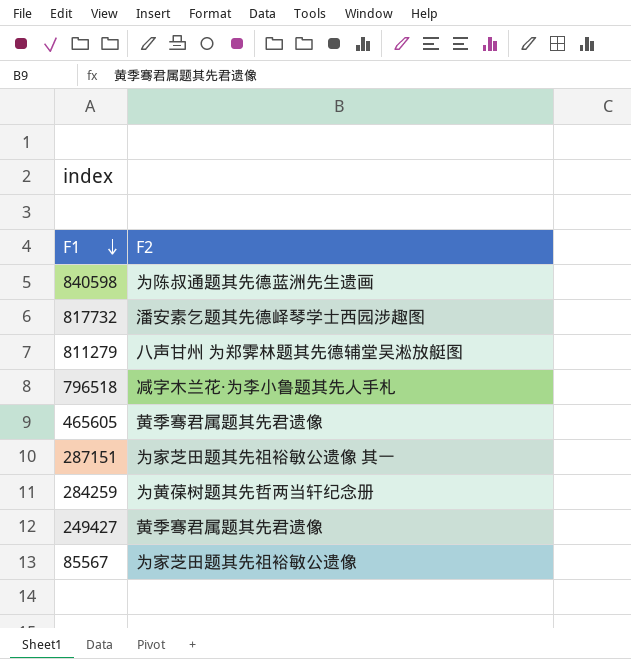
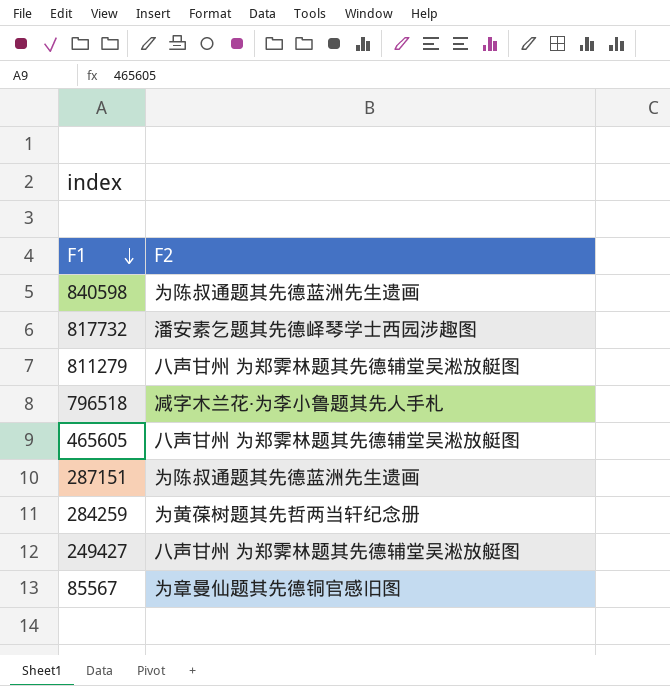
465605 | F2: 黄季骞君属题其先君遗像 -> 八声甘州 为郑霁林题其先德辅堂吴淞放艇图
287151 | F2: 为家芝田题其先祖裕敏公遗像 其一 -> 为陈叔通题其先德蓝洲先生遗画
249427 | F2: 黄季骞君属题其先君遗像 -> 八声甘州 为郑霁林题其先德辅堂吴淞放艇图
85567 | F2: 为家芝田题其先祖裕敏公遗像 -> 为章曼仙题其先德铜官感旧图

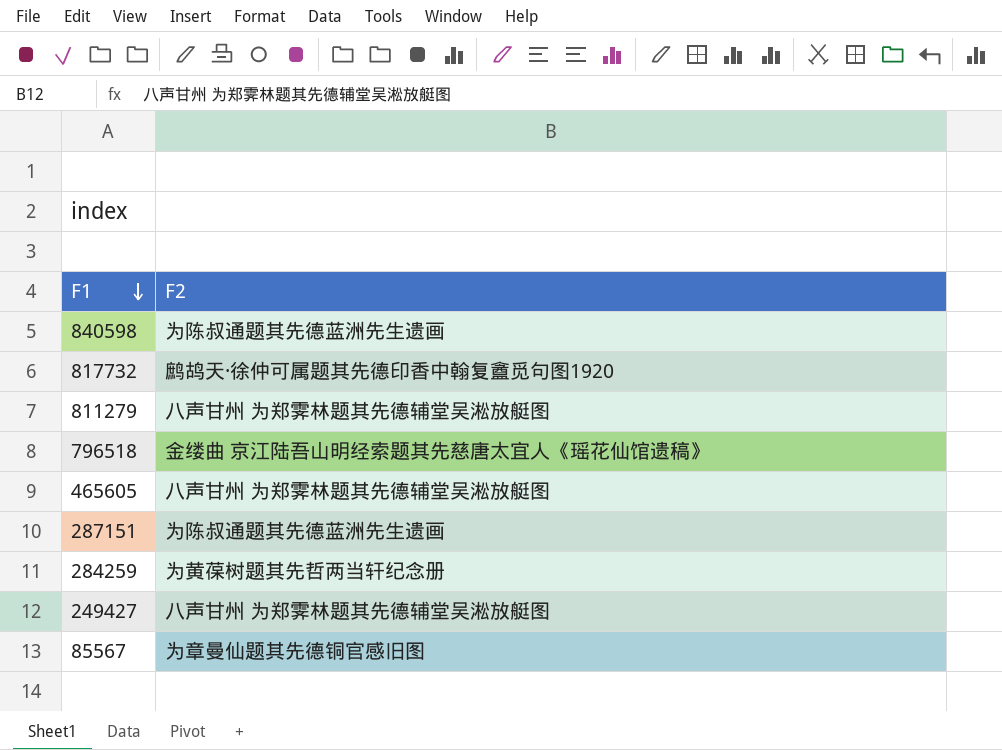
817732 | F2: 潘安素乞题其先德峄琴学士西园涉趣图 -> 鹧鸪天·徐仲可属题其先德印香中翰复盦觅句图1920
796518 | F2: 减字木兰花·为李小鲁题其先人手札 -> 金缕曲 京江陆吾山明经索题其先慈唐太宜人《瑶花仙馆遗稿》

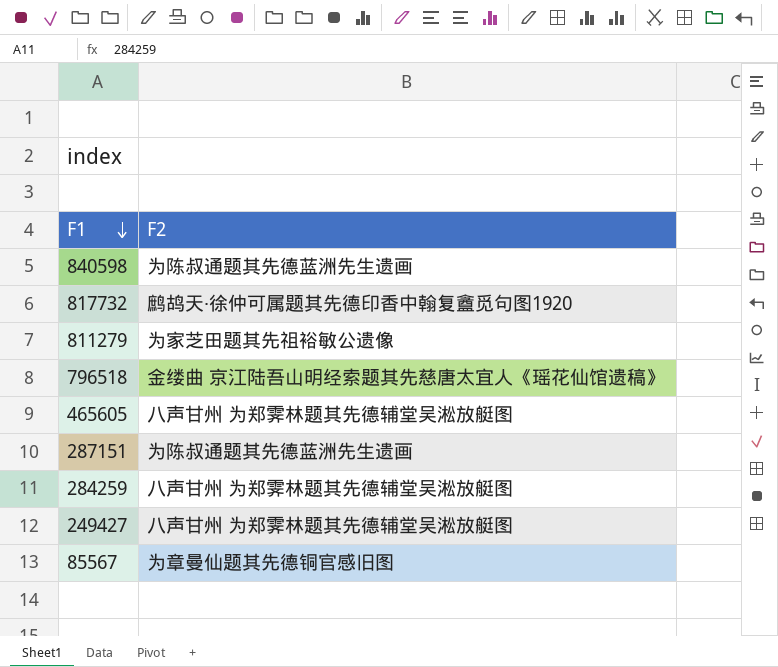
811279 | F2: 八声甘州 为郑霁林题其先德辅堂吴淞放艇图 -> 为家芝田题其先祖裕敏公遗像
284259 | F2: 为黄葆树题其先哲两当轩纪念册 -> 八声甘州 为郑霁林题其先德辅堂吴淞放艇图

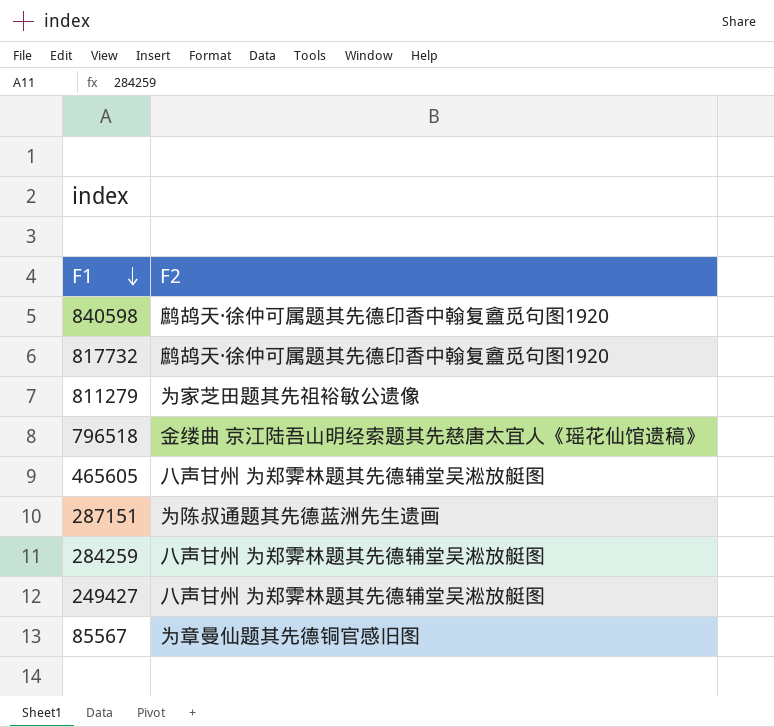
840598 | F2: 为陈叔通题其先德蓝洲先生遗画 -> 鹧鸪天·徐仲可属题其先德印香中翰复盦觅句图1920

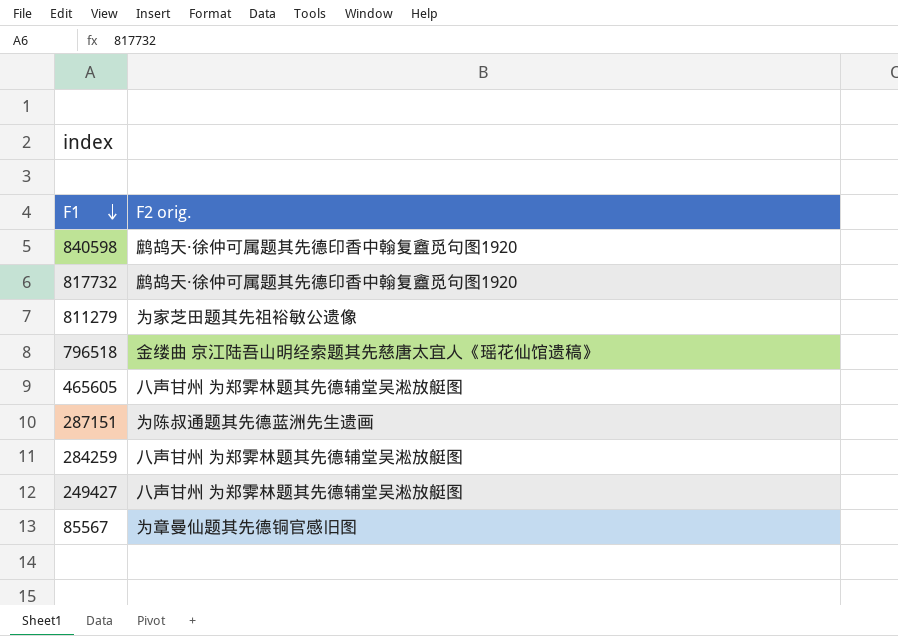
column name: F2 -> F2 orig.

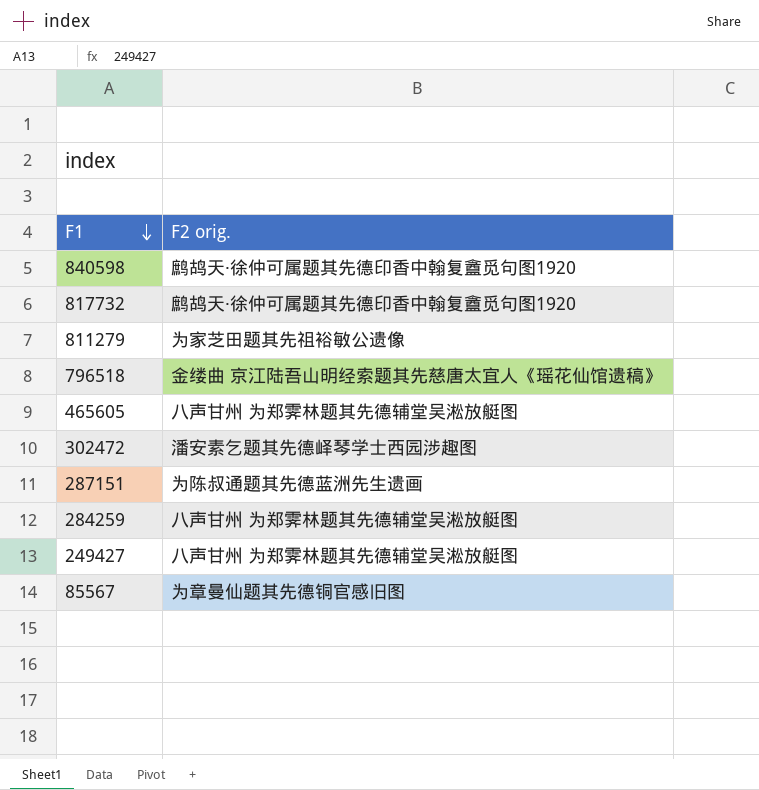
row 302472: none -> 潘安素乞题其先德峄琴学士西园涉趣图

